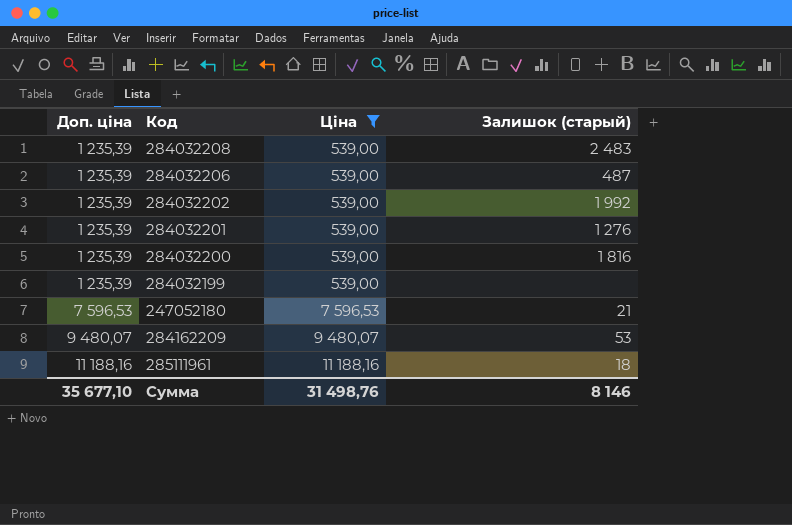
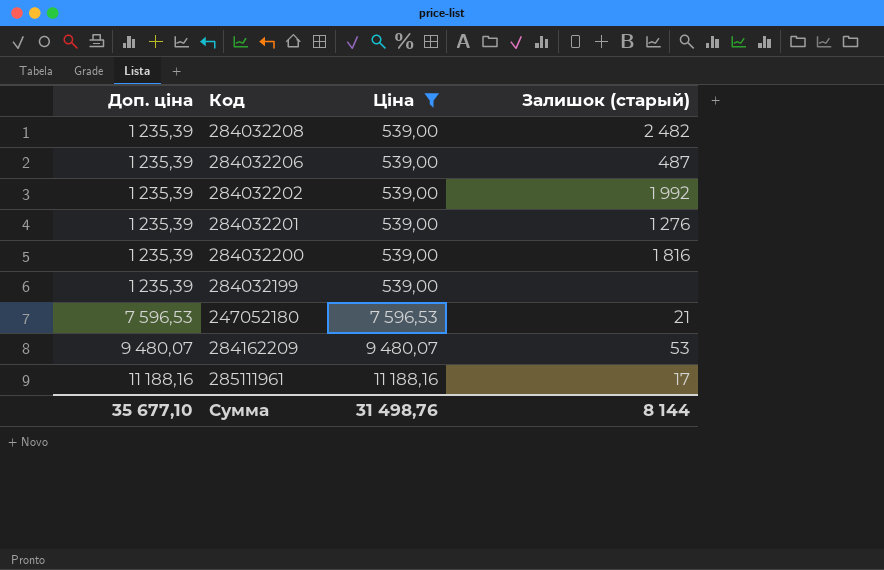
284032208 | Залишок (старый): 2 483 -> 2 482
285111961 | Залишок (старый): 18 -> 17
Сумма | Залишок (старый): 8 146 -> 8 144

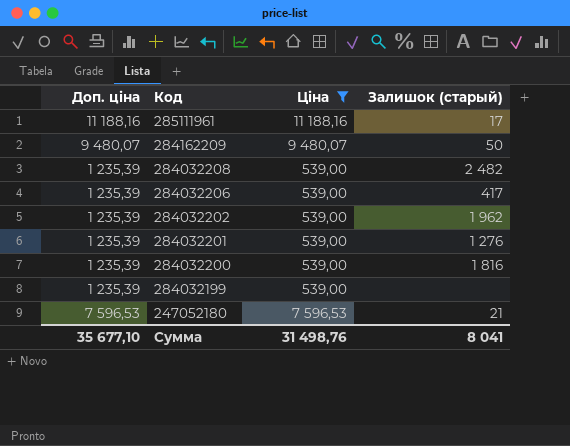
row order: Доп. ціна ascending -> Код descending
284162209 | Залишок (старый): 53 -> 50
284032206 | Залишок (старый): 487 -> 417
284032202 | Залишок (старый): 1 992 -> 1 962
Сумма | Залишок (старый): 8 144 -> 8 041

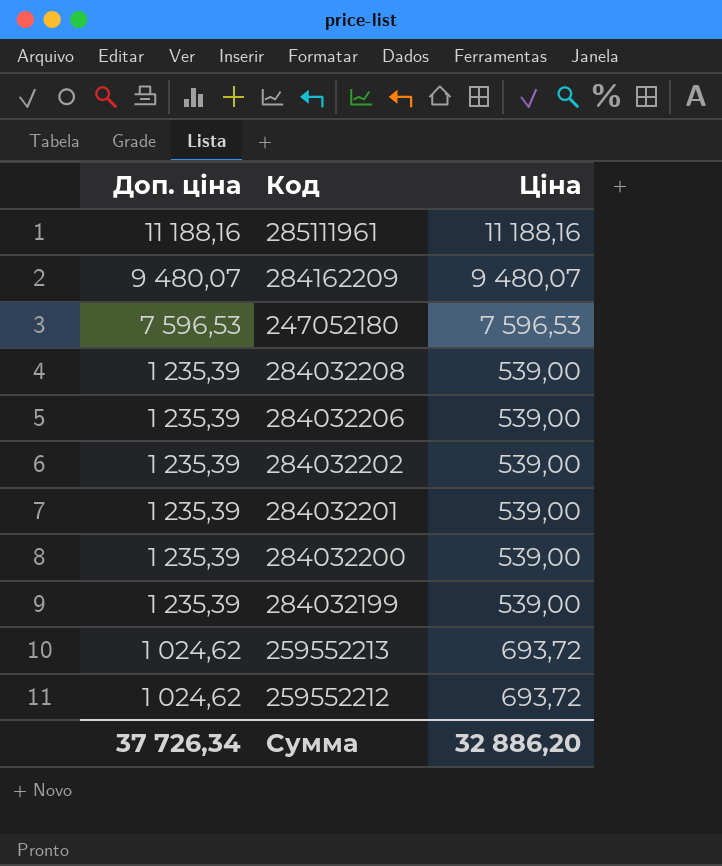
filter: Ціна != 693,72 -> none
row order: Код descending -> Доп. ціна descending
column Залишок (старый) | position: 4 -> none
Сумма | Доп. ціна: 35 677,10 -> 37 726,34
Сумма | Ціна: 31 498,76 -> 32 886,20

